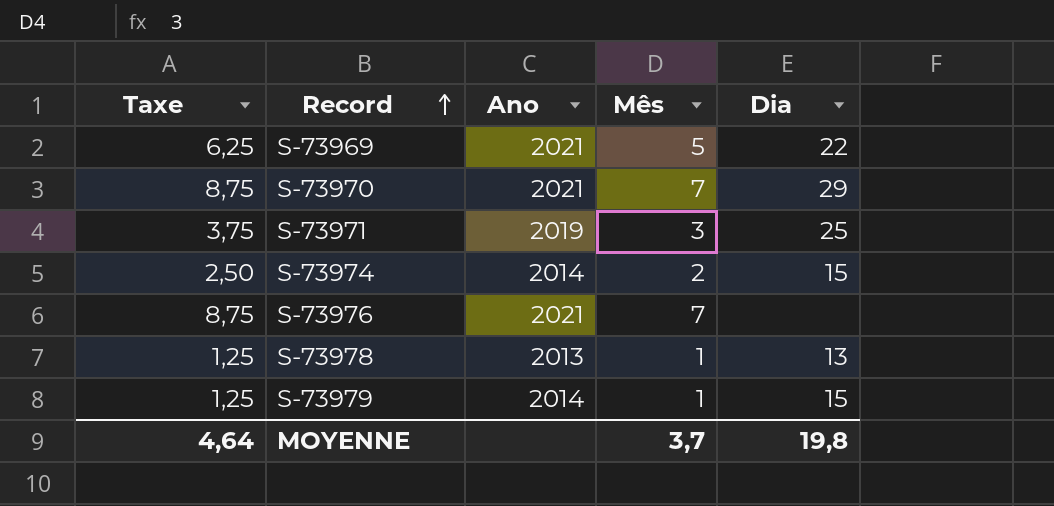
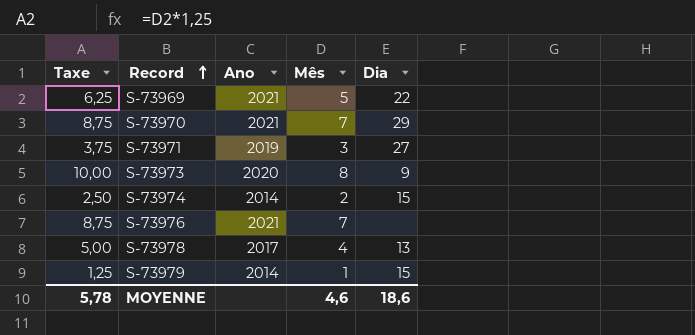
S-73971 | Dia: 25 -> 27
row S-73973: none -> 10,00 | 2020 | 8 | 9
S-73978 | Taxe: 1,25 -> 5,00
S-73978 | Ano: 2013 -> 2017
S-73978 | Mês: 1 -> 4
MOYENNE | Taxe: 4,64 -> 5,78
MOYENNE | Mês: 3,7 -> 4,6
MOYENNE | Dia: 19,8 -> 18,6

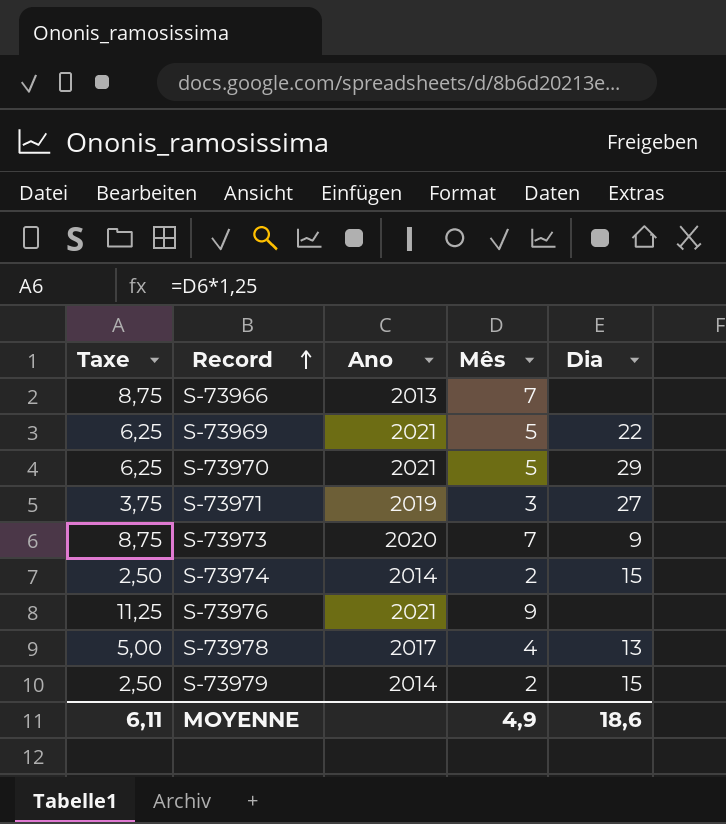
row S-73966: none -> 8,75 | 2013 | 7 | none
S-73970 | Taxe: 8,75 -> 6,25
S-73970 | Mês: 7 -> 5
S-73973 | Taxe: 10,00 -> 8,75
S-73973 | Mês: 8 -> 7
S-73976 | Taxe: 8,75 -> 11,25
S-73976 | Mês: 7 -> 9
S-73979 | Taxe: 1,25 -> 2,50
S-73979 | Mês: 1 -> 2
MOYENNE | Taxe: 5,78 -> 6,11
MOYENNE | Mês: 4,6 -> 4,9

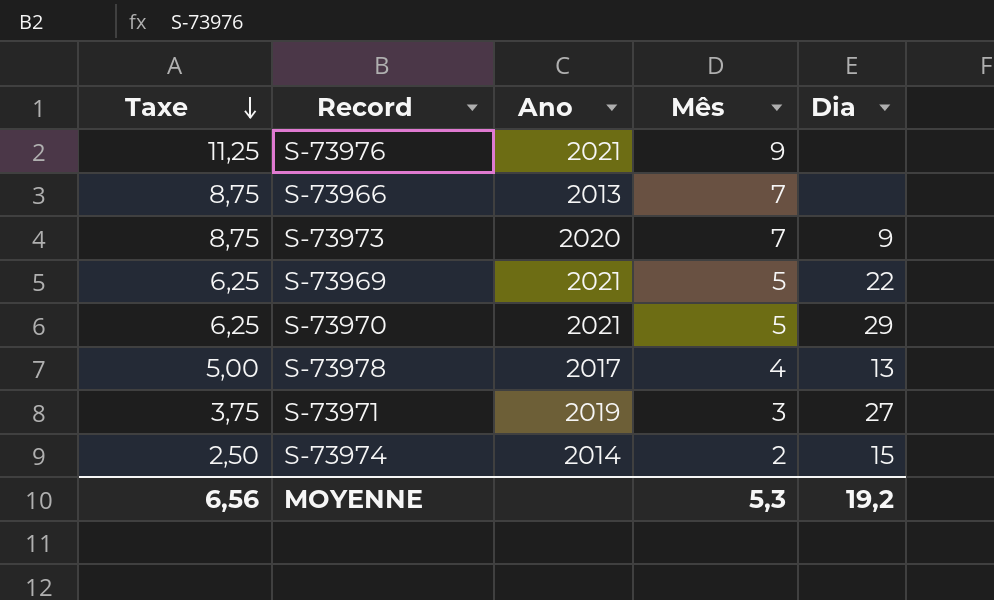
row order: Record ascending -> Taxe descending
row S-73979: 2,50 | 2014 | 2 | 15 -> none
MOYENNE | Taxe: 6,11 -> 6,56
MOYENNE | Mês: 4,9 -> 5,3
MOYENNE | Dia: 18,6 -> 19,2

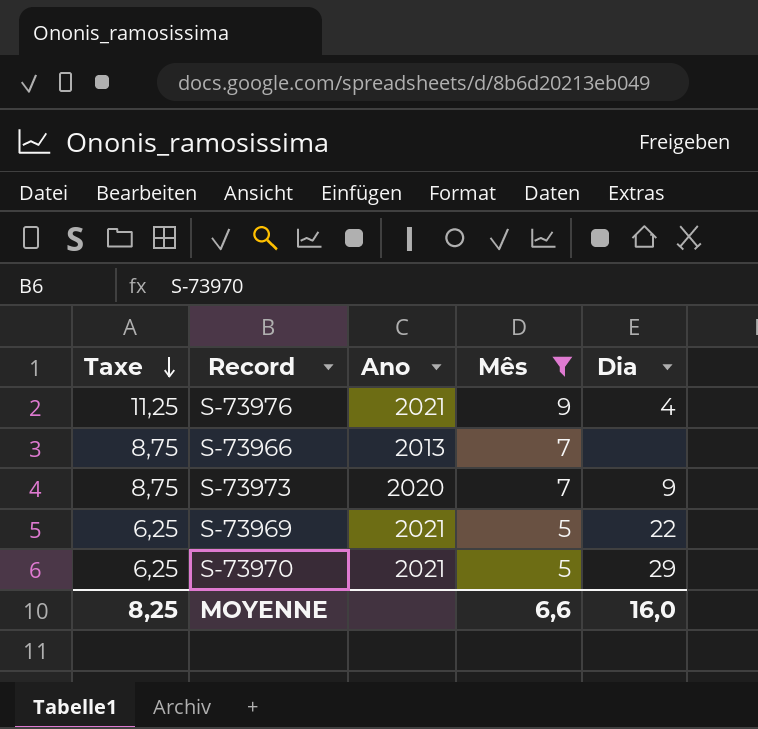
filter: none -> Mês >= 5
S-73976 | Dia: none -> 4
MOYENNE | Taxe: 6,56 -> 8,25
MOYENNE | Mês: 5,3 -> 6,6
MOYENNE | Dia: 19,2 -> 16,0

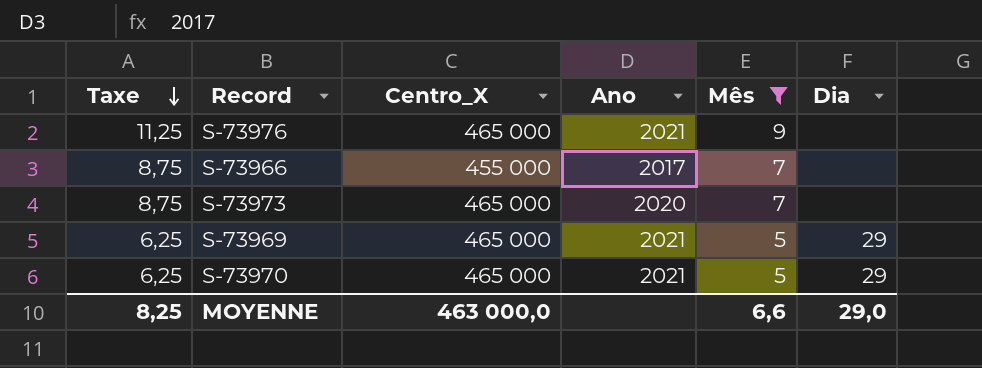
column Centro_X | position: none -> 3
S-73976 | Dia: 4 -> none
S-73966 | Ano: 2013 -> 2017
S-73973 | Dia: 9 -> none
S-73969 | Dia: 22 -> 29
MOYENNE | Dia: 16,0 -> 29,0

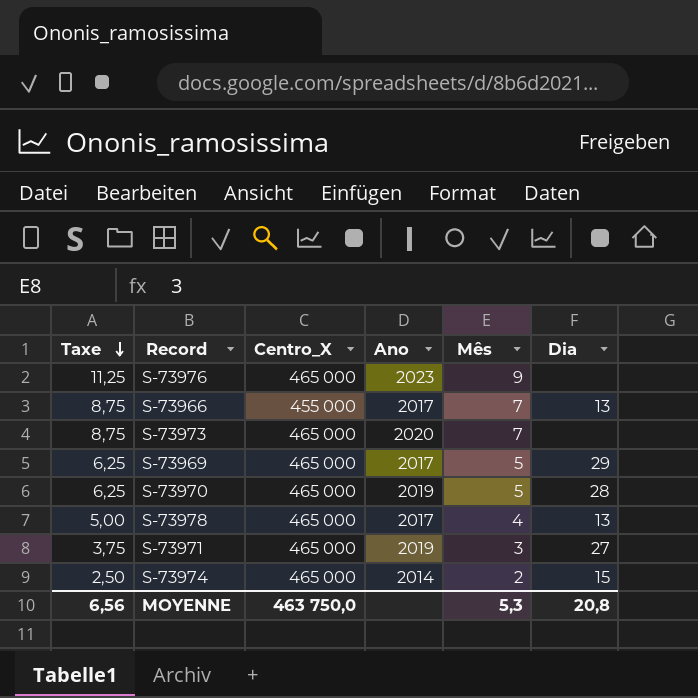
filter: Mês >= 5 -> none
S-73976 | Ano: 2021 -> 2023
S-73966 | Dia: none -> 13
S-73969 | Ano: 2021 -> 2017
S-73970 | Ano: 2021 -> 2019
S-73970 | Dia: 29 -> 28
MOYENNE | Taxe: 8,25 -> 6,56
MOYENNE | Centro_X: 463 000,0 -> 463 750,0
MOYENNE | Mês: 6,6 -> 5,3
MOYENNE | Dia: 29,0 -> 20,8

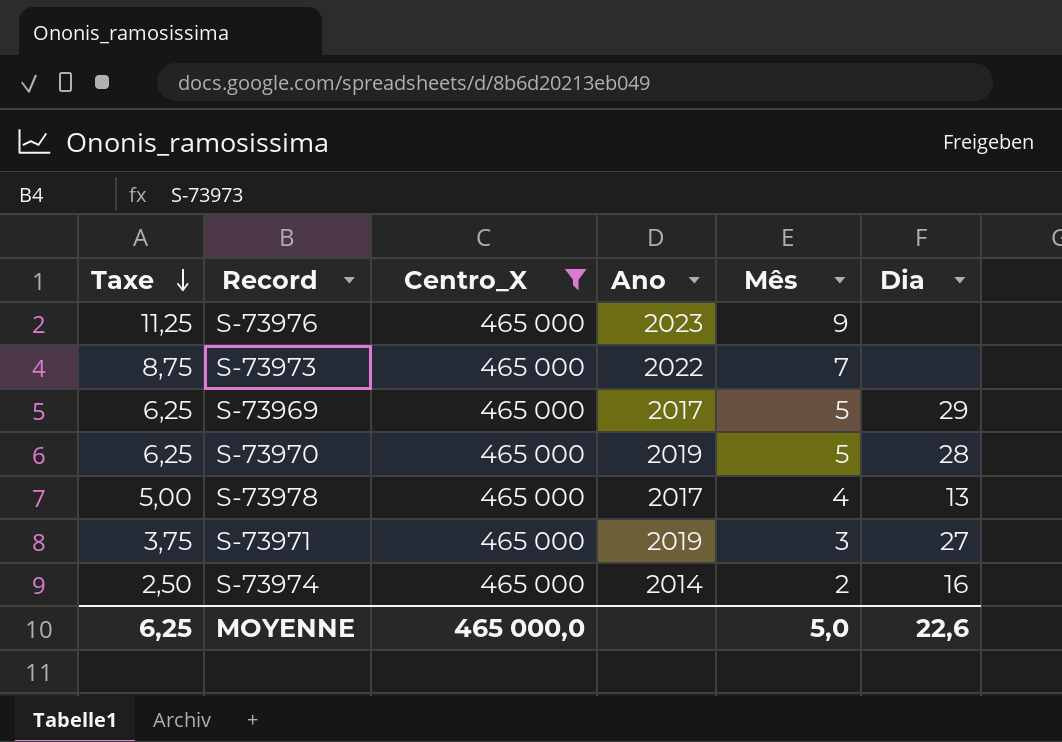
filter: none -> Centro_X = 465 000
S-73973 | Ano: 2020 -> 2022
S-73974 | Dia: 15 -> 16
MOYENNE | Taxe: 6,56 -> 6,25
MOYENNE | Centro_X: 463 750,0 -> 465 000,0
MOYENNE | Mês: 5,3 -> 5,0
MOYENNE | Dia: 20,8 -> 22,6

